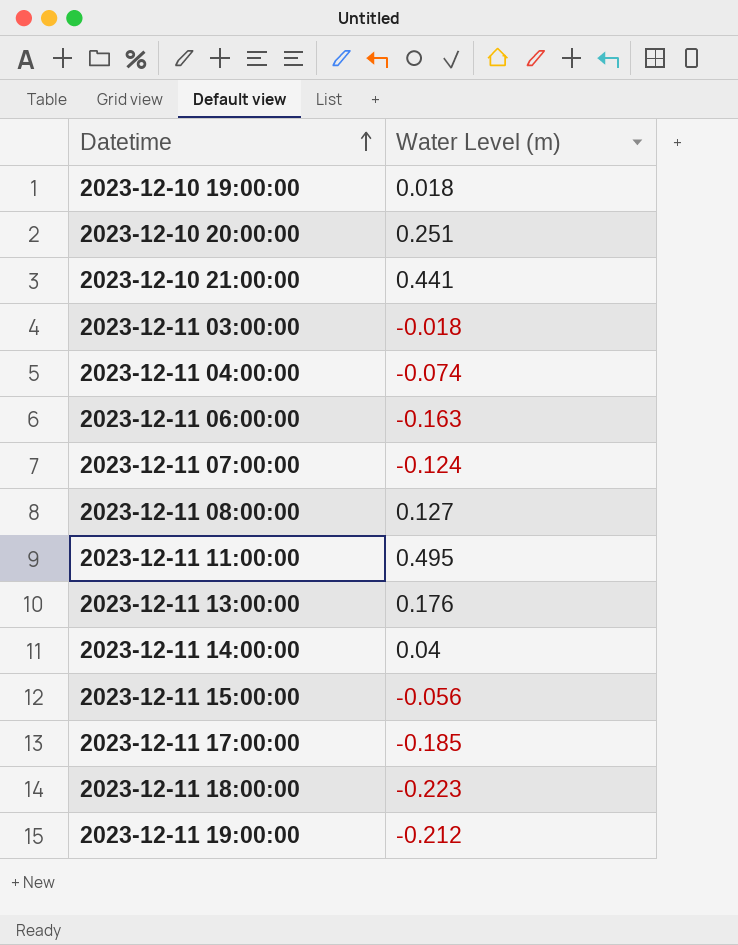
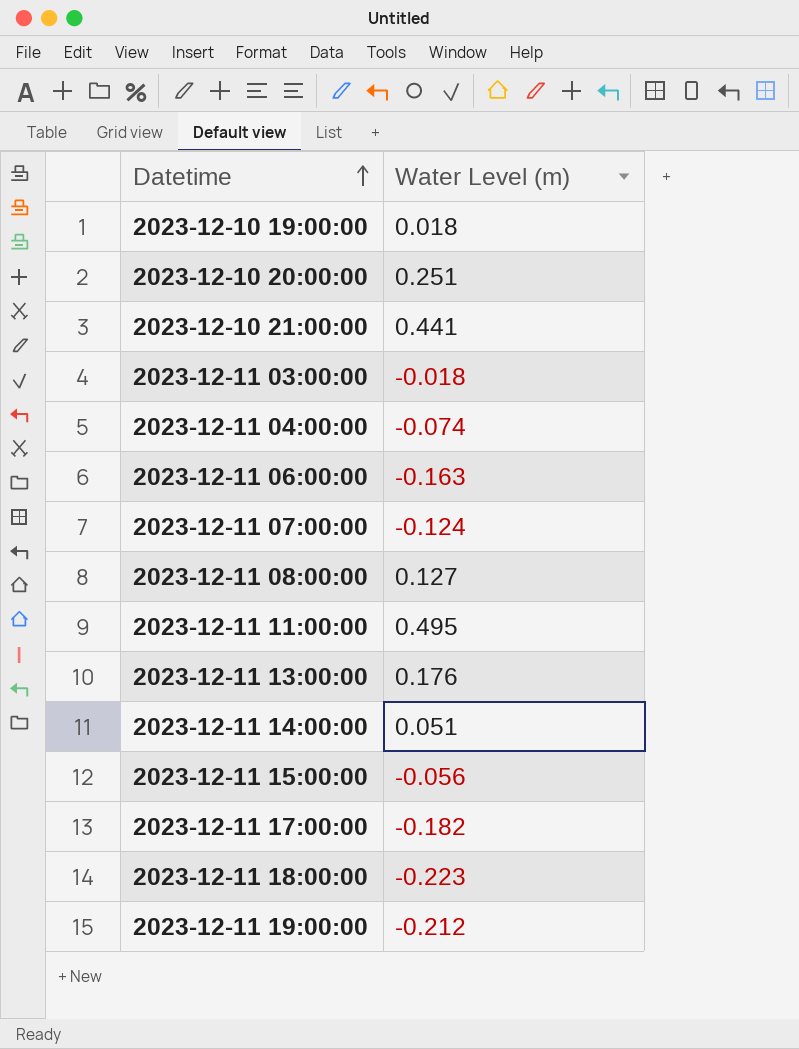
2023-12-11 14:00:00 | Water Level (m): 0.04 -> 0.051
2023-12-11 17:00:00 | Water Level (m): -0.185 -> -0.182

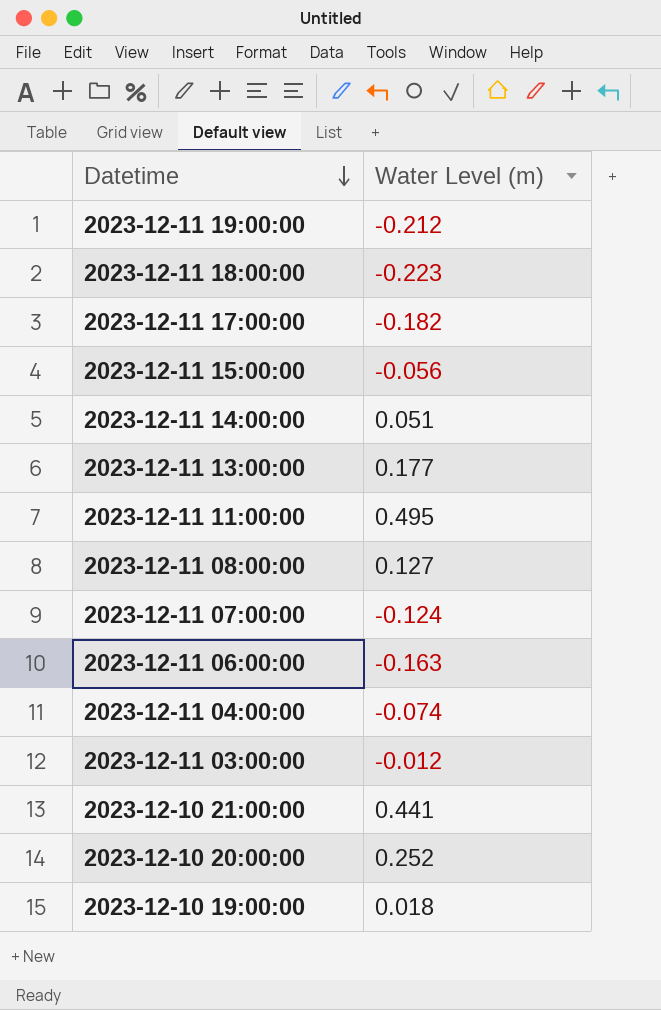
row order: Datetime ascending -> Datetime descending
2023-12-11 13:00:00 | Water Level (m): 0.176 -> 0.177
2023-12-11 03:00:00 | Water Level (m): -0.018 -> -0.012
2023-12-10 20:00:00 | Water Level (m): 0.251 -> 0.252

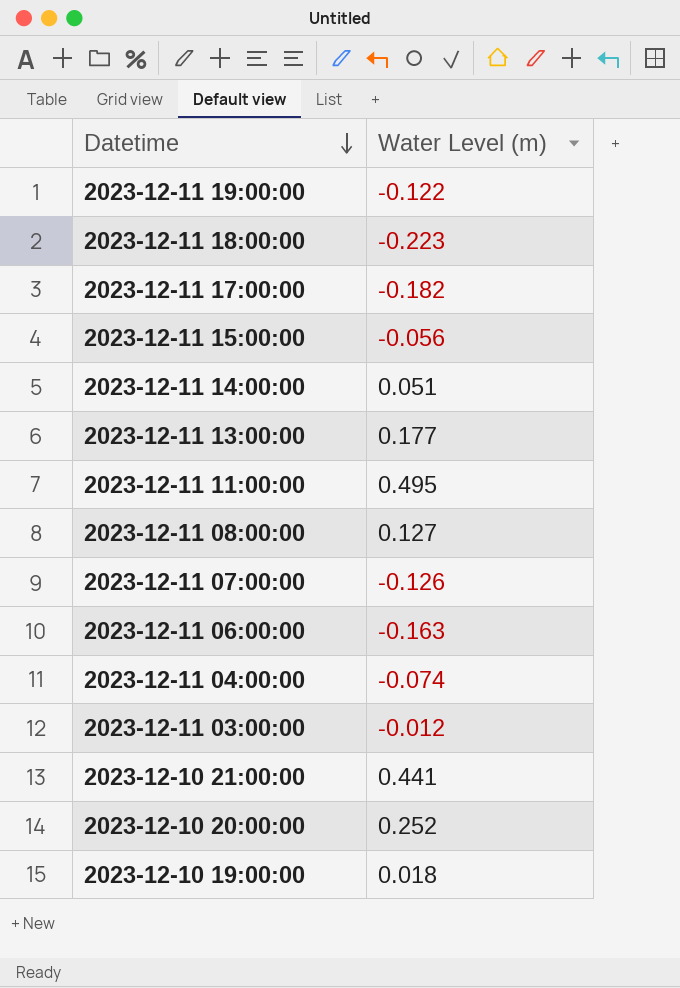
2023-12-11 19:00:00 | Water Level (m): -0.212 -> -0.122
2023-12-11 07:00:00 | Water Level (m): -0.124 -> -0.126

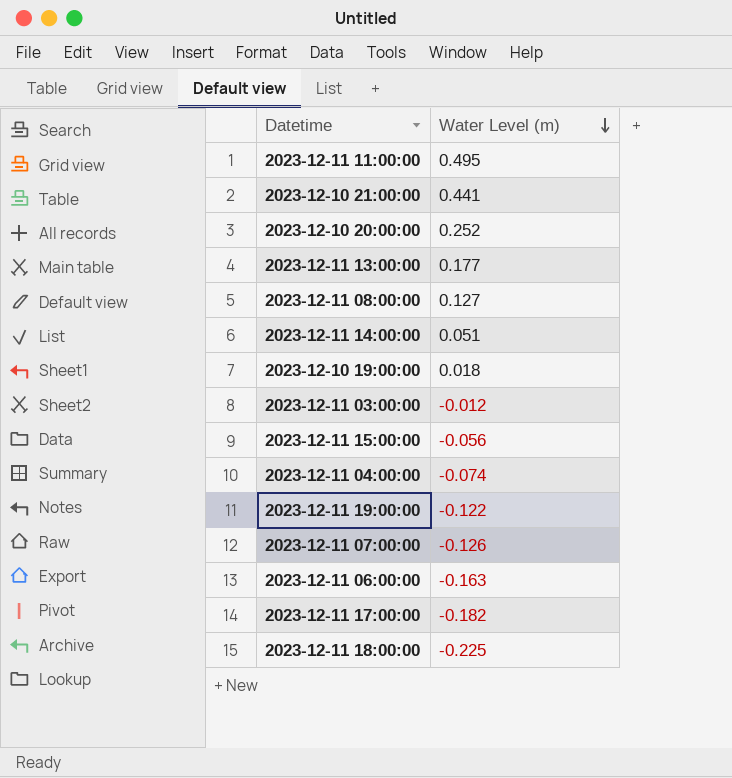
row order: Datetime descending -> Water Level (m) descending
2023-12-11 18:00:00 | Water Level (m): -0.223 -> -0.225

